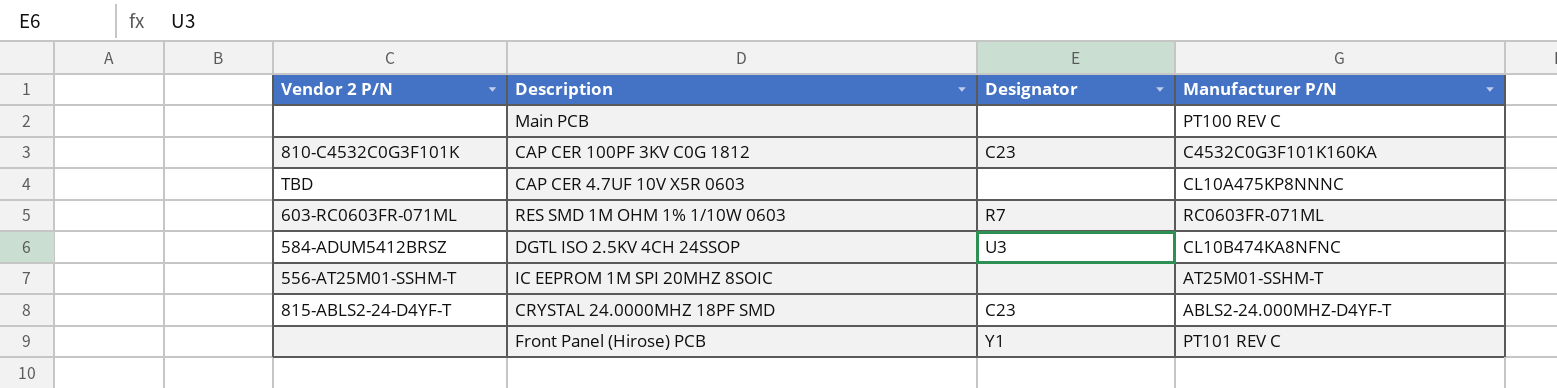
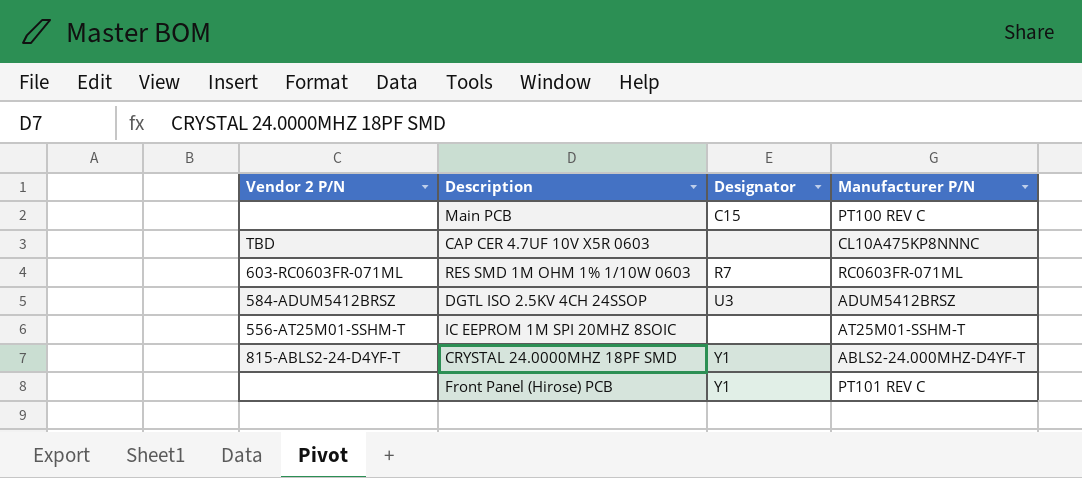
row CAP CER 100PF 3KV C0G 1812: 810-C4532C0G3F101K | C23 | C4532C0G3F101K160KA -> none
Main PCB | Designator: none -> C15
DGTL ISO 2.5KV 4CH 24SSOP | Manufacturer P/N: CL10B474KA8NFNC -> ADUM5412BRSZ
CRYSTAL 24.0000MHZ 18PF SMD | Designator: C23 -> Y1

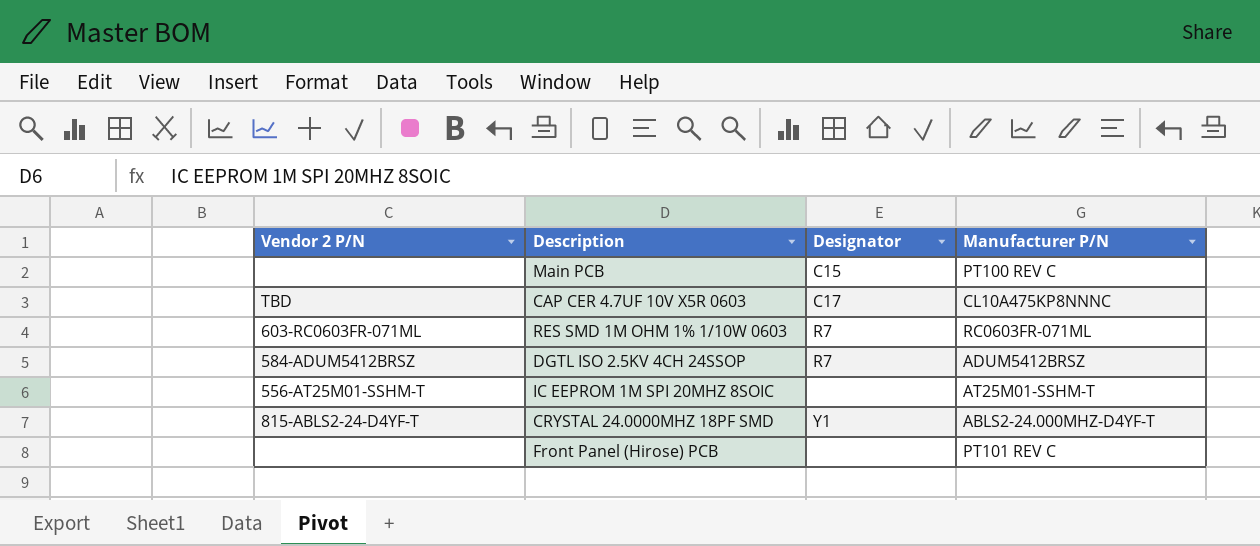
CAP CER 4.7UF 10V X5R 0603 | Designator: none -> C17
DGTL ISO 2.5KV 4CH 24SSOP | Designator: U3 -> R7
Front Panel (Hirose) PCB | Designator: Y1 -> none

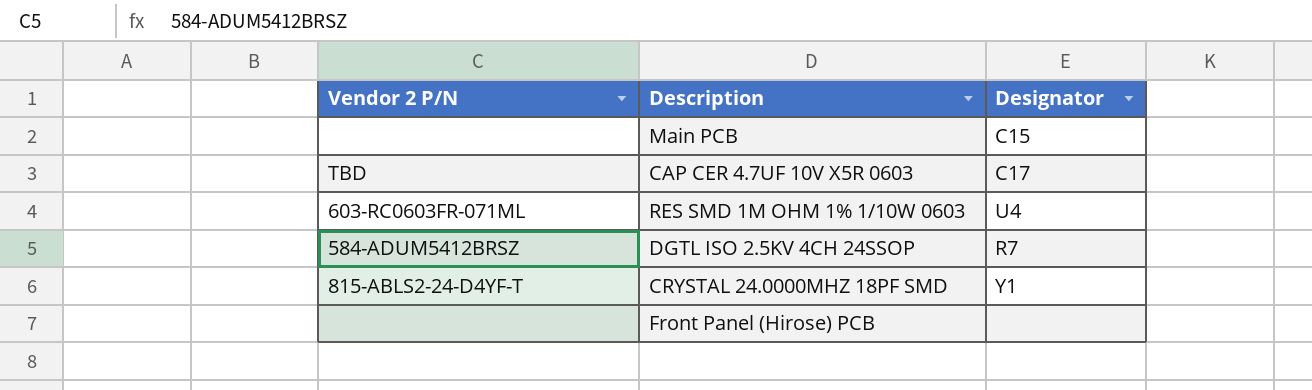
column Manufacturer P/N | position: 4 -> none
row IC EEPROM 1M SPI 20MHZ 8SOIC: 556-AT25M01-SSHM-T | none | AT25M01-SSHM-T -> none
RES SMD 1M OHM 1% 1/10W 0603 | Designator: R7 -> U4

